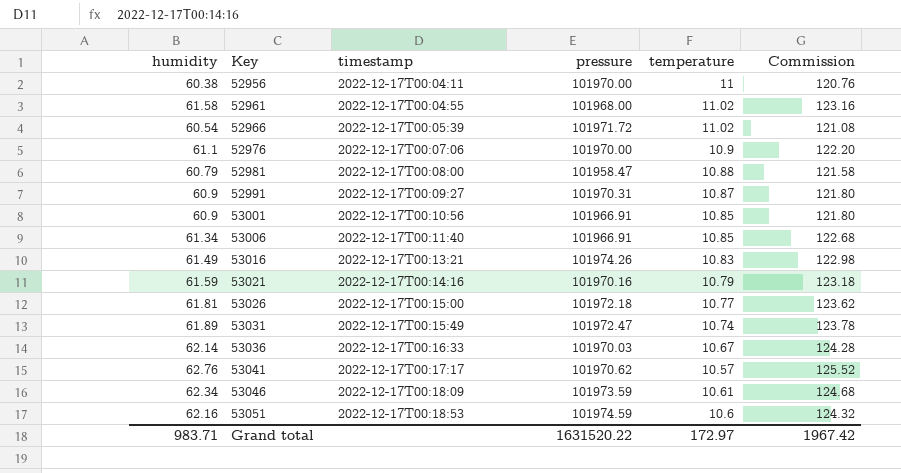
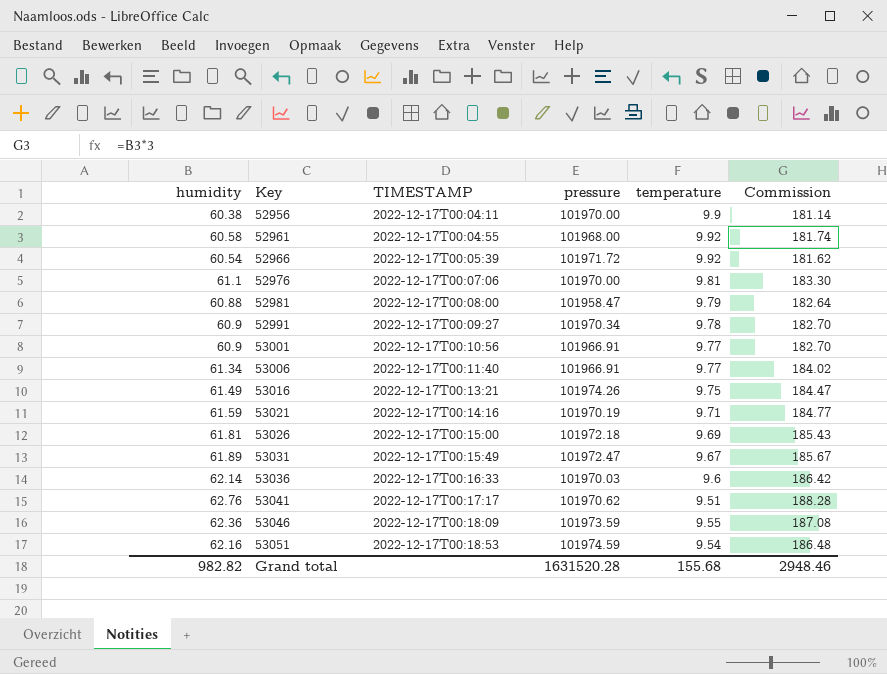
column name: timestamp -> TIMESTAMP
column Commission | formula: [humidity] * 2 -> [humidity] * 3
52956 | temperature: 11 -> 9.9
52961 | humidity: 61.58 -> 60.58
52961 | temperature: 11.02 -> 9.92
52966 | temperature: 11.02 -> 9.92
52976 | temperature: 10.9 -> 9.81
52981 | humidity: 60.79 -> 60.88
52981 | temperature: 10.88 -> 9.79
52991 | pressure: 101970.31 -> 101970.34
52991 | temperature: 10.87 -> 9.78
53001 | temperature: 10.85 -> 9.77
53006 | temperature: 10.85 -> 9.77
53016 | temperature: 10.83 -> 9.75
53021 | pressure: 101970.16 -> 101970.19
53021 | temperature: 10.79 -> 9.71
53026 | temperature: 10.77 -> 9.69
53031 | temperature: 10.74 -> 9.67
53036 | temperature: 10.67 -> 9.6
53041 | temperature: 10.57 -> 9.51
53046 | humidity: 62.34 -> 62.36
53046 | temperature: 10.61 -> 9.55
53051 | temperature: 10.6 -> 9.54
Grand total | humidity: 983.71 -> 982.82
Grand total | pressure: 1631520.22 -> 1631520.28
Grand total | temperature: 172.97 -> 155.68
Grand total | Commission: 1967.42 -> 2948.46

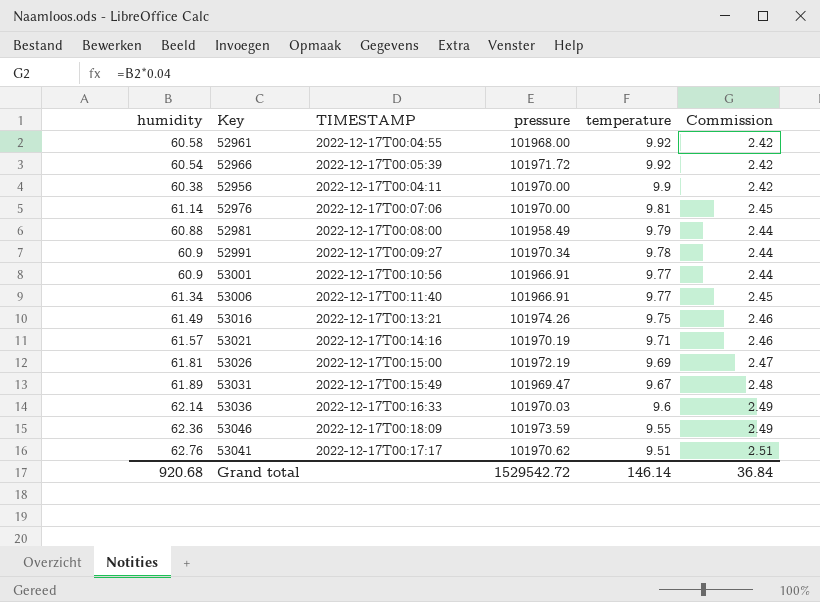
row order: Key ascending -> temperature descending
column Commission | formula: [humidity] * 3 -> [humidity] * 0.04
row 53051: 62.16 | 2022-12-17T00:18:53 | 101974.59 | 9.54 | 186.48 -> none
52976 | humidity: 61.1 -> 61.14
52981 | pressure: 101958.47 -> 101958.49
53021 | humidity: 61.59 -> 61.57
53026 | pressure: 101972.18 -> 101972.19
53031 | pressure: 101972.47 -> 101969.47
Grand total | humidity: 982.82 -> 920.68
Grand total | pressure: 1631520.28 -> 1529542.72
Grand total | temperature: 155.68 -> 146.14
Grand total | Commission: 2948.46 -> 36.84

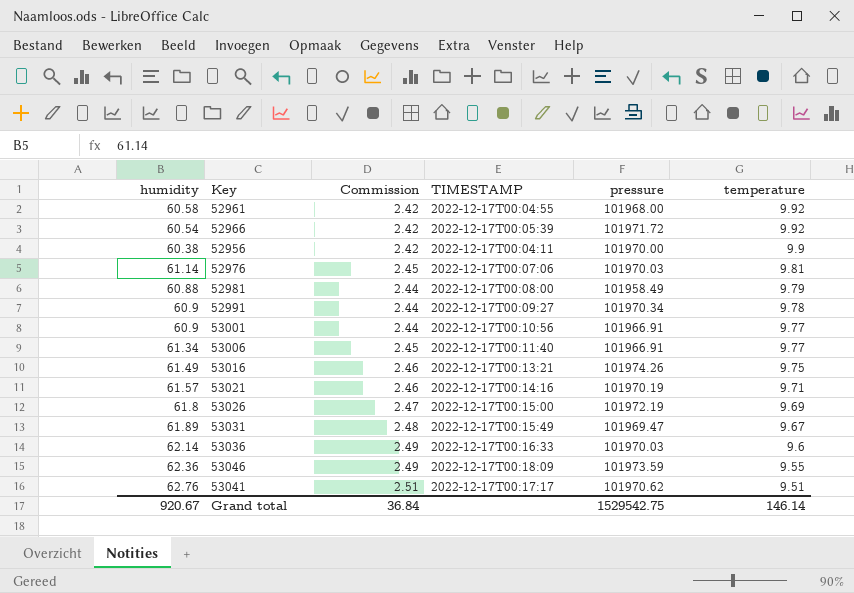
column Commission | position: 6 -> 3
52976 | pressure: 101970.00 -> 101970.03
53026 | humidity: 61.81 -> 61.8
Grand total | humidity: 920.68 -> 920.67
Grand total | pressure: 1529542.72 -> 1529542.75

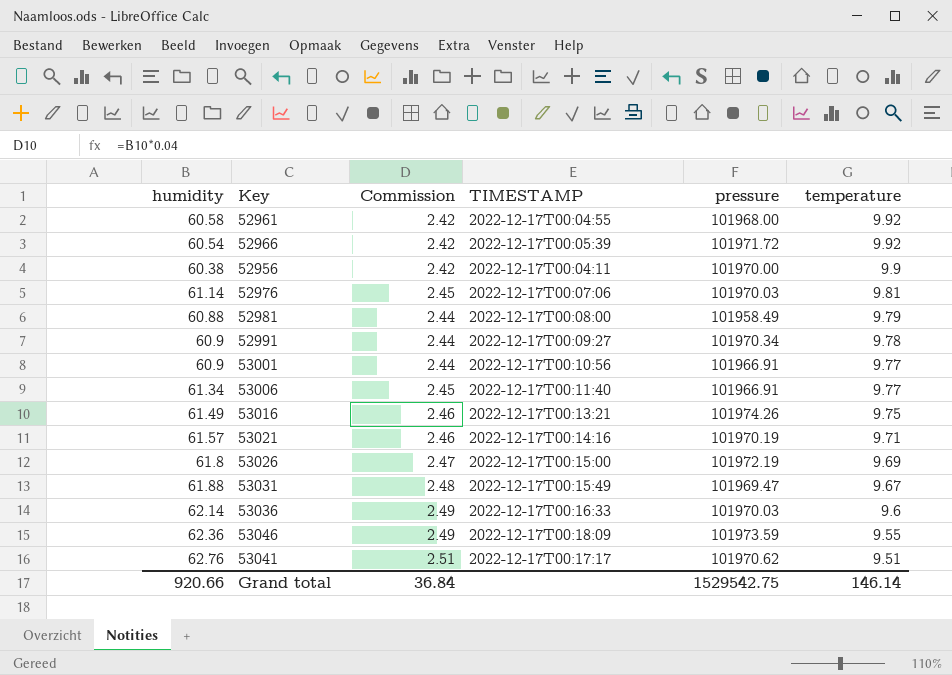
53031 | humidity: 61.89 -> 61.88
Grand total | humidity: 920.67 -> 920.66

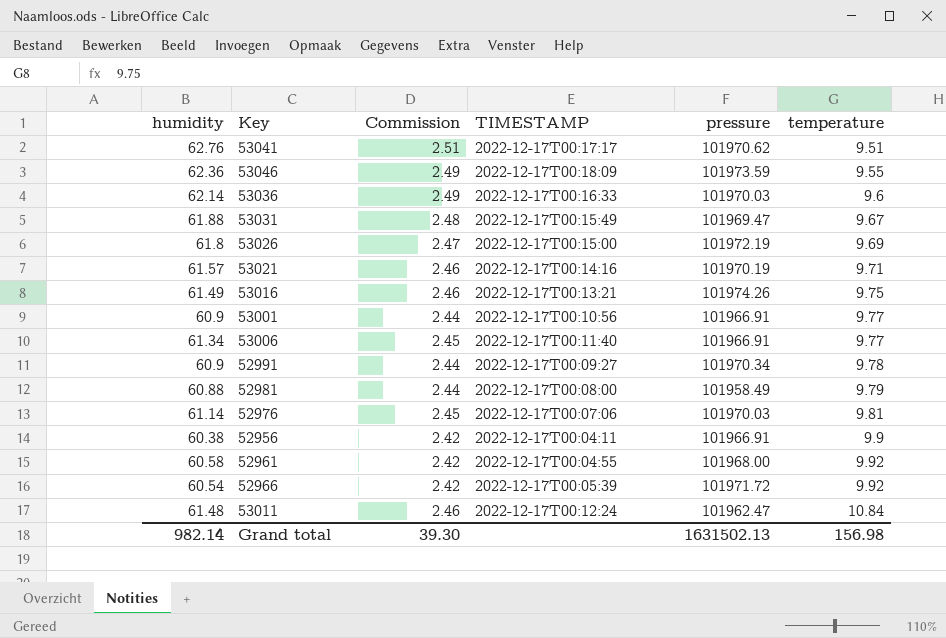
row order: temperature descending -> temperature ascending
52956 | pressure: 101970.00 -> 101966.91
row 53011: none -> 61.48 | 2.46 | 2022-12-17T00:12:24 | 101962.47 | 10.84
Grand total | humidity: 920.66 -> 982.14
Grand total | Commission: 36.84 -> 39.30
Grand total | pressure: 1529542.75 -> 1631502.13
Grand total | temperature: 146.14 -> 156.98

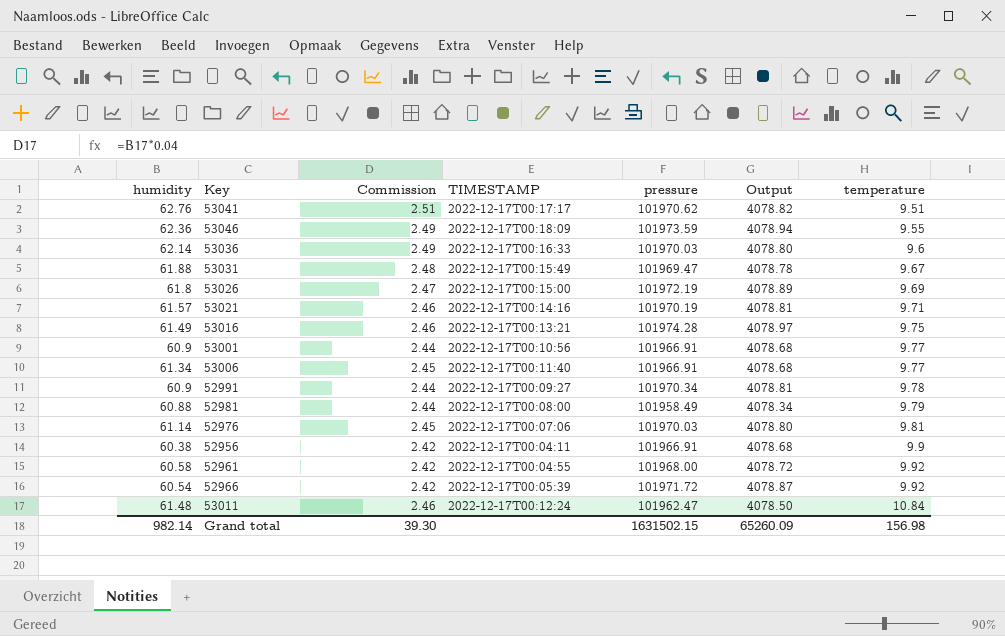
column Output | formula: none -> [pressure] * 0.04
53016 | pressure: 101974.26 -> 101974.28
Grand total | pressure: 1631502.13 -> 1631502.15

